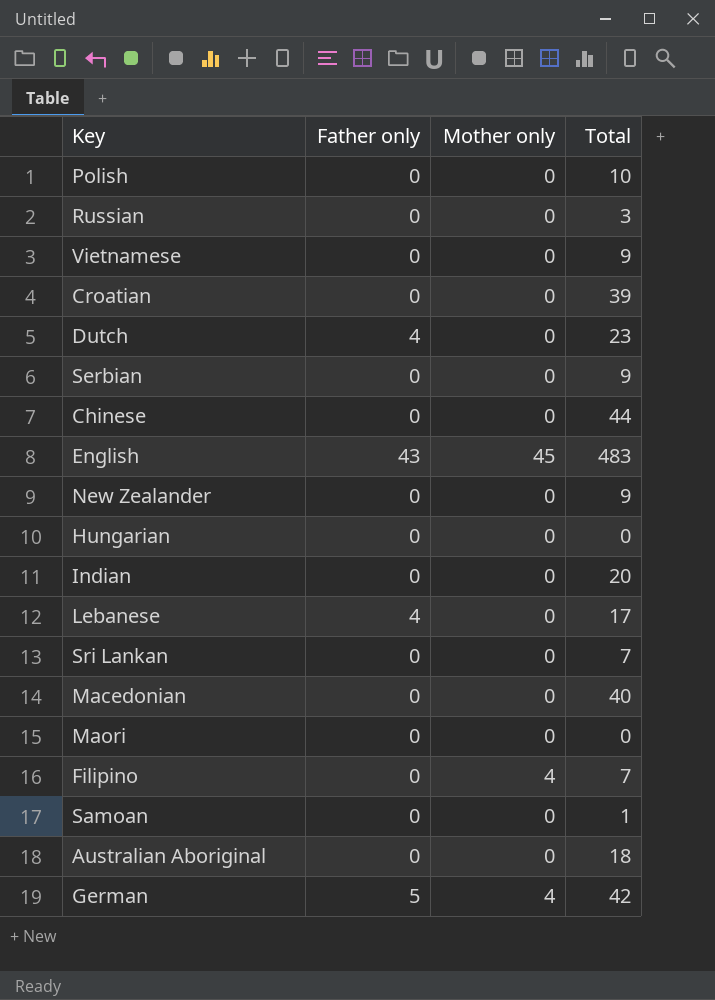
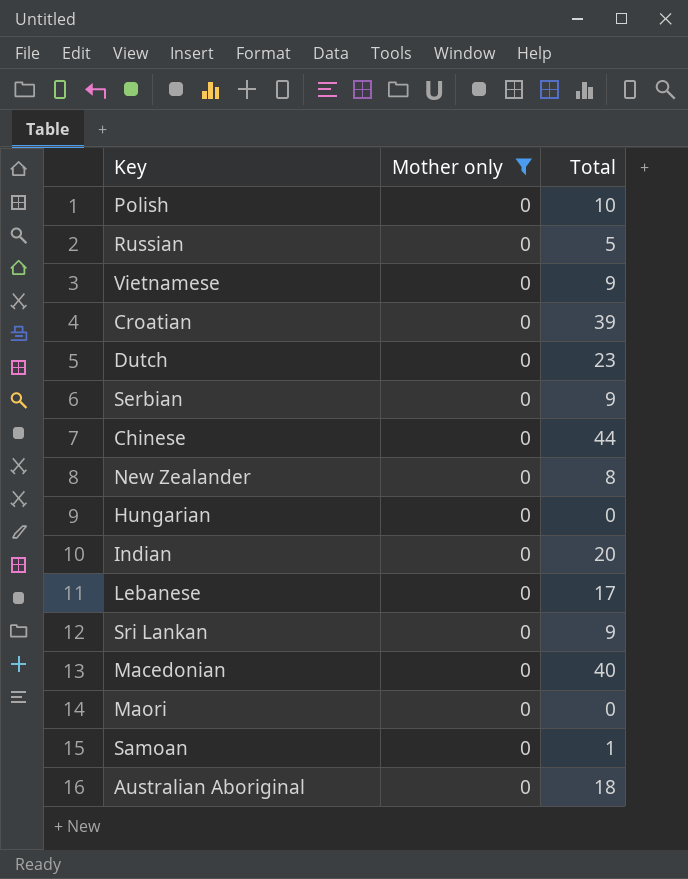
filter: none -> Mother only = 0
column Father only | position: 2 -> none
Russian | Total: 3 -> 5
New Zealander | Total: 9 -> 8
Sri Lankan | Total: 7 -> 9

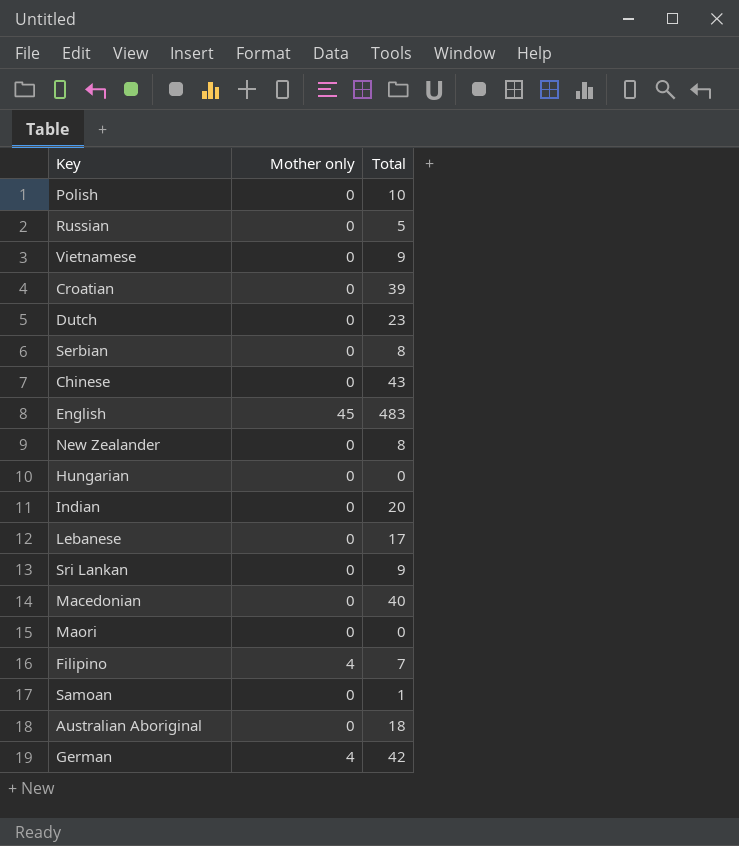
filter: Mother only = 0 -> none
Serbian | Total: 9 -> 8
Chinese | Total: 44 -> 43

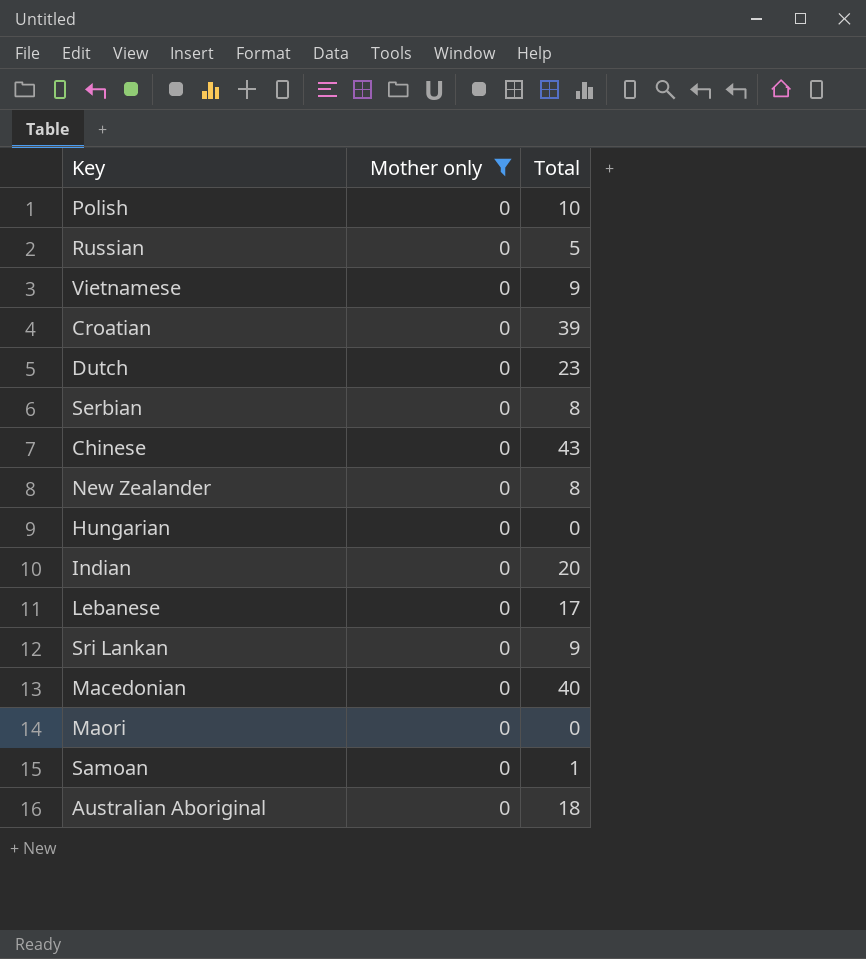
filter: none -> Mother only = 0

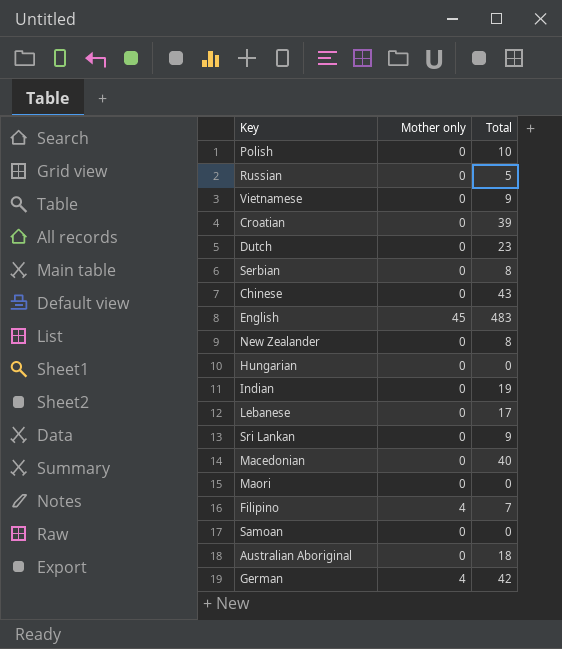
filter: Mother only = 0 -> none
Indian | Total: 20 -> 19
Samoan | Total: 1 -> 0

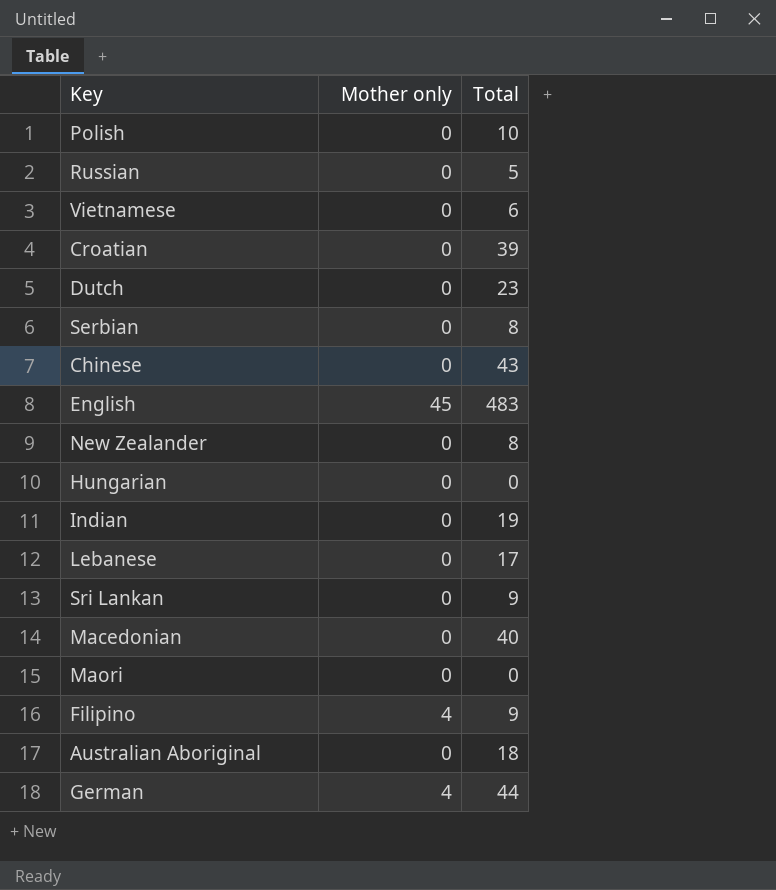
row Samoan: 0 | 0 -> none
Vietnamese | Total: 9 -> 6
Filipino | Total: 7 -> 9
German | Total: 42 -> 44

